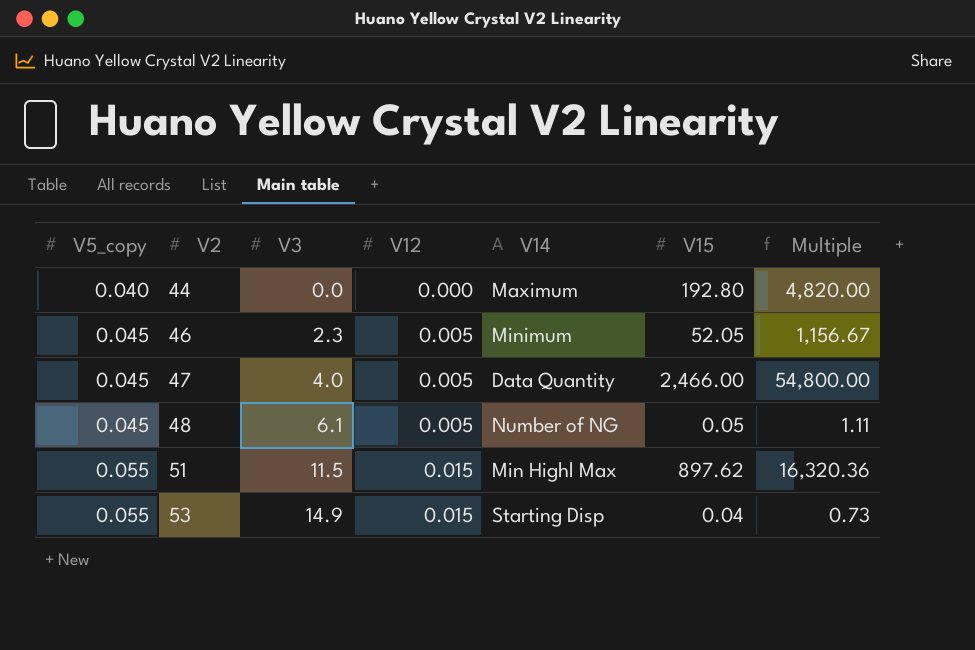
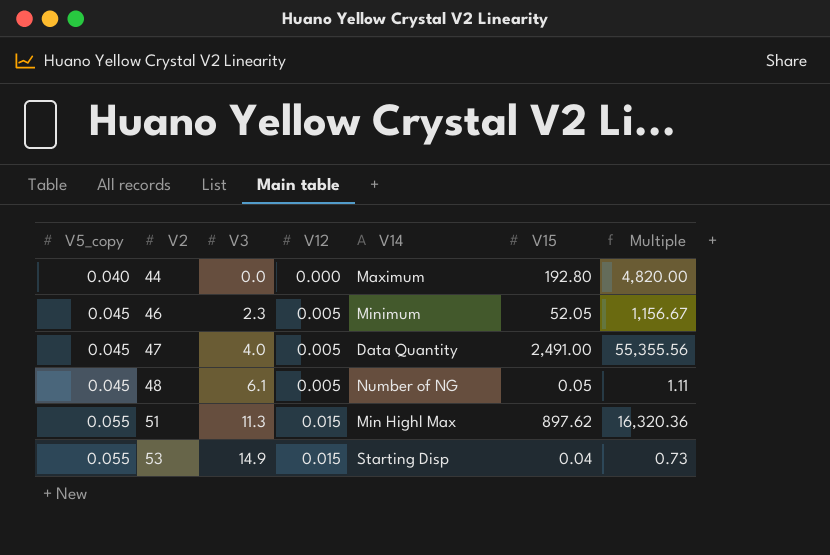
47 | V15: 2,466.00 -> 2,491.00
47 | Multiple: 54,800.00 -> 55,355.56
51 | V3: 11.5 -> 11.3

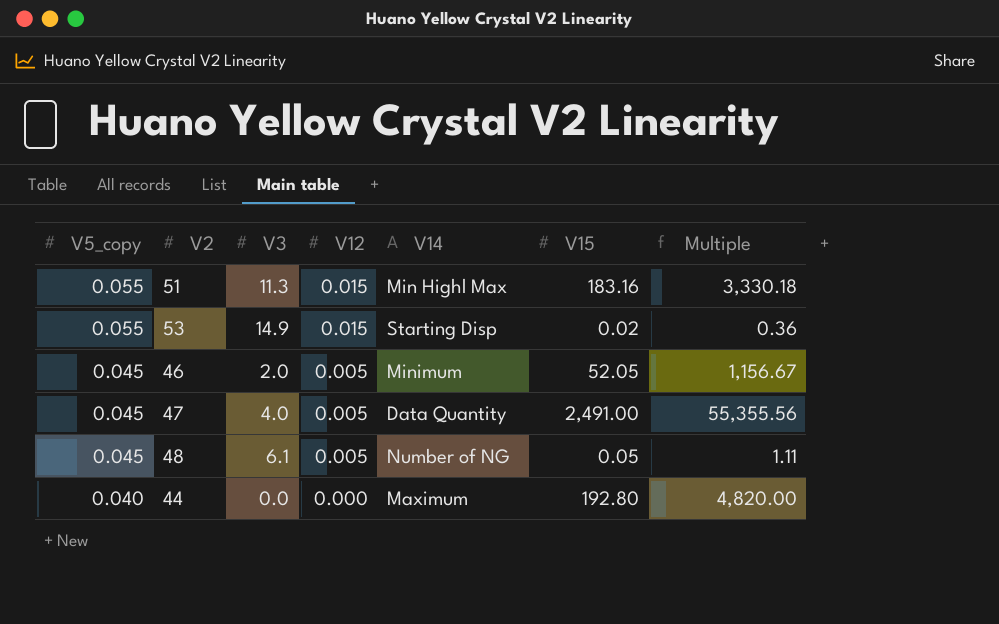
row order: V5_copy ascending -> V5_copy descending
51 | V15: 897.62 -> 183.16
51 | Multiple: 16,320.36 -> 3,330.18
53 | V15: 0.04 -> 0.02
53 | Multiple: 0.73 -> 0.36
46 | V3: 2.3 -> 2.0

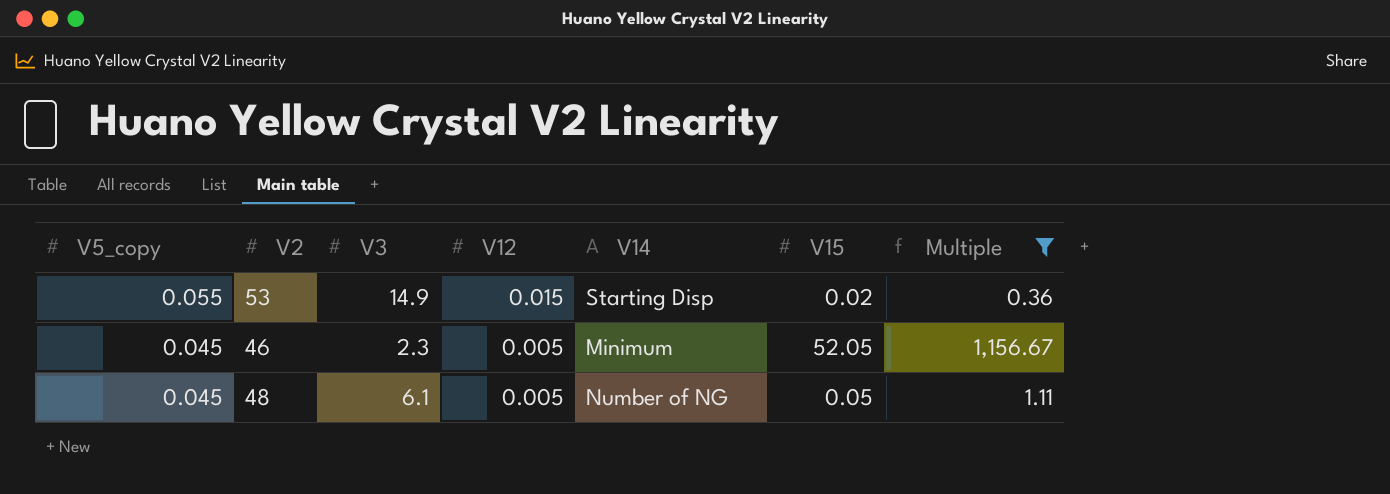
filter: none -> Multiple <= 1,156.67
46 | V3: 2.0 -> 2.3

